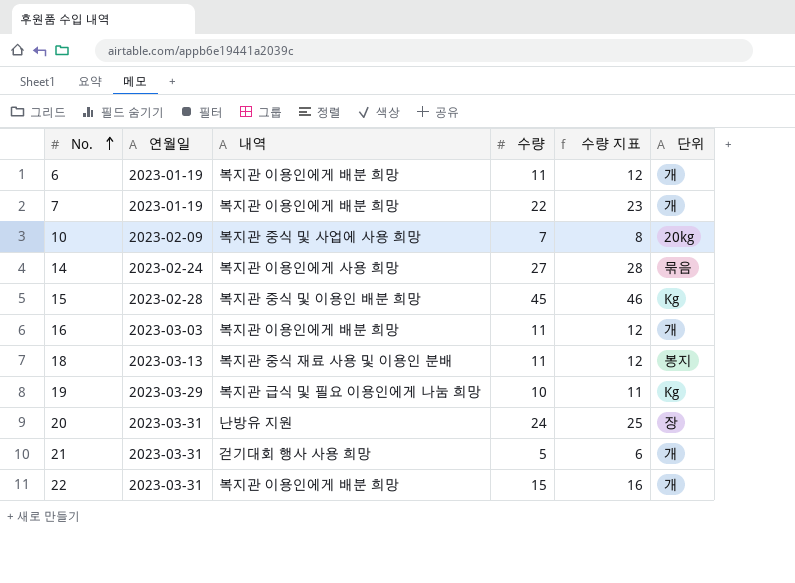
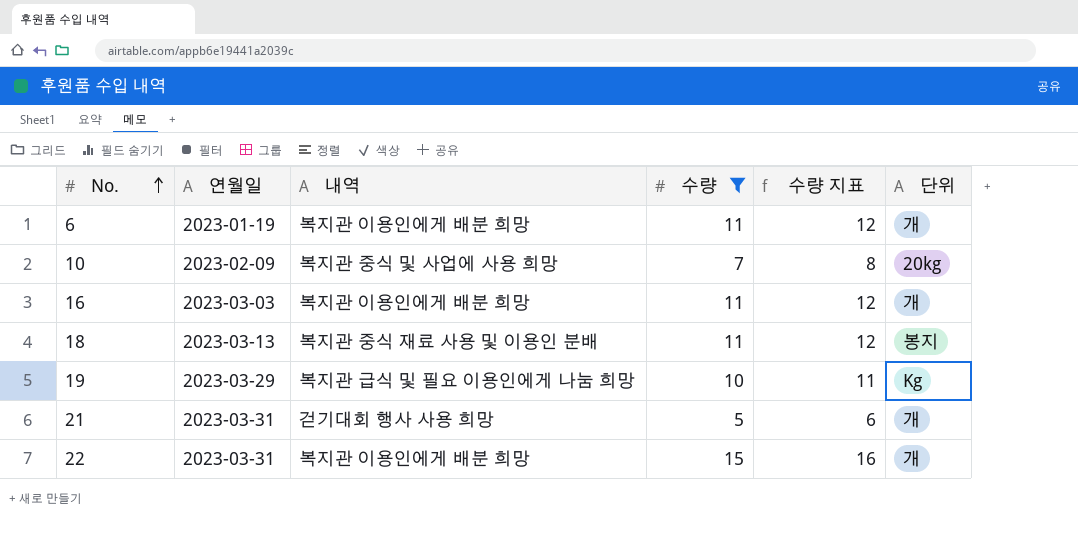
filter: none -> 수량 <= 15

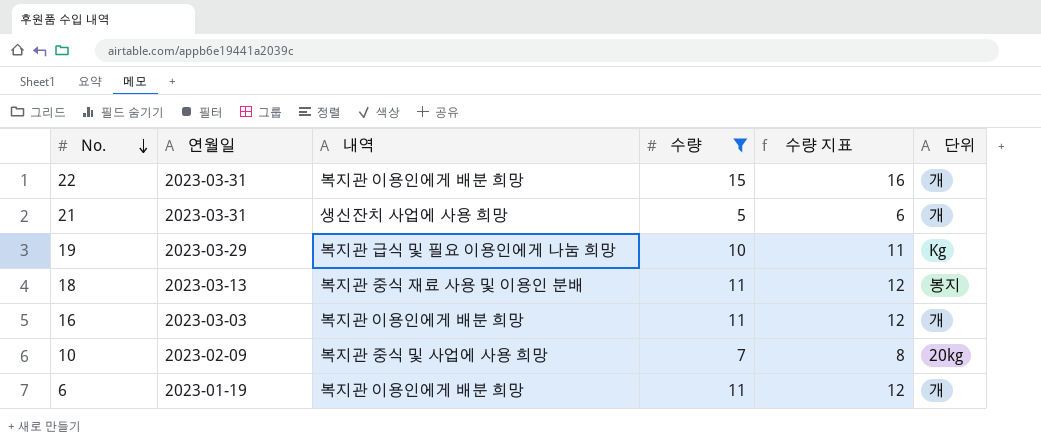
row order: No. ascending -> No. descending
21 | 내역: 걷기대회 행사 사용 희망 -> 생신잔치 사업에 사용 희망

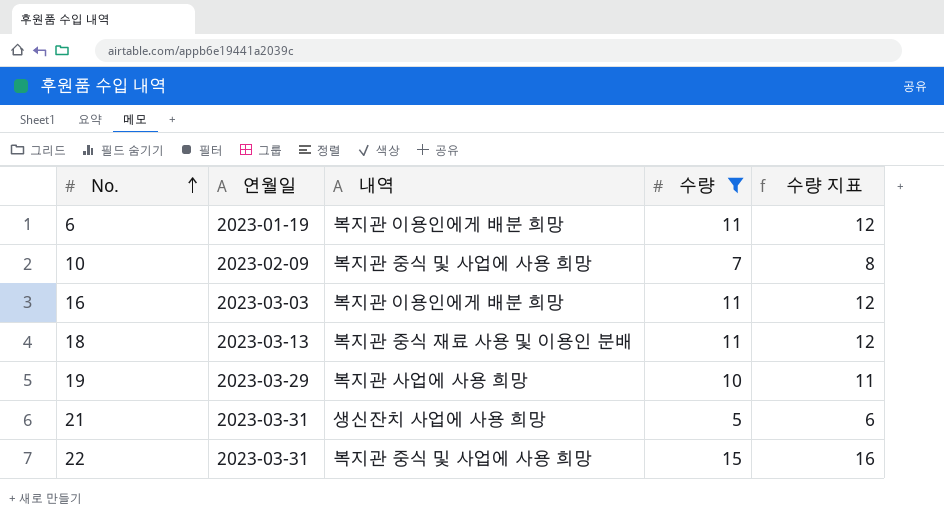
row order: No. descending -> No. ascending
column 단위 | position: 6 -> none
19 | 내역: 복지관 급식 및 필요 이용인에게 나눔 희망 -> 복지관 사업에 사용 희망
22 | 내역: 복지관 이용인에게 배분 희망 -> 복지관 중식 및 사업에 사용 희망

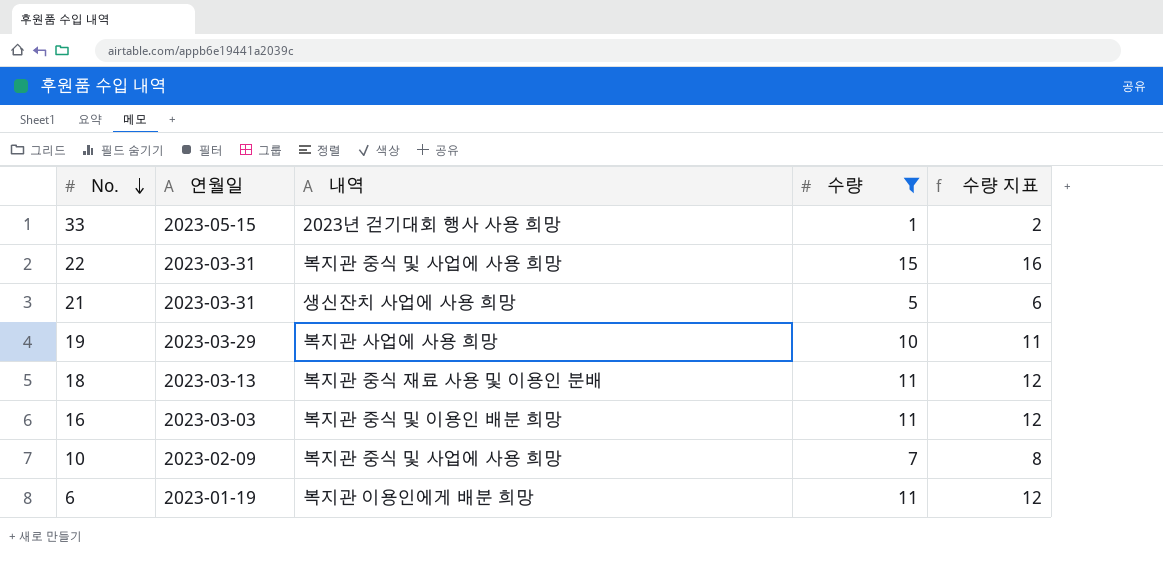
row order: No. ascending -> No. descending
row 33: none -> 2023-05-15 | 2023년 걷기대회 행사 사용 희망 | 1 | 2
16 | 내역: 복지관 이용인에게 배분 희망 -> 복지관 중식 및 이용인 배분 희망

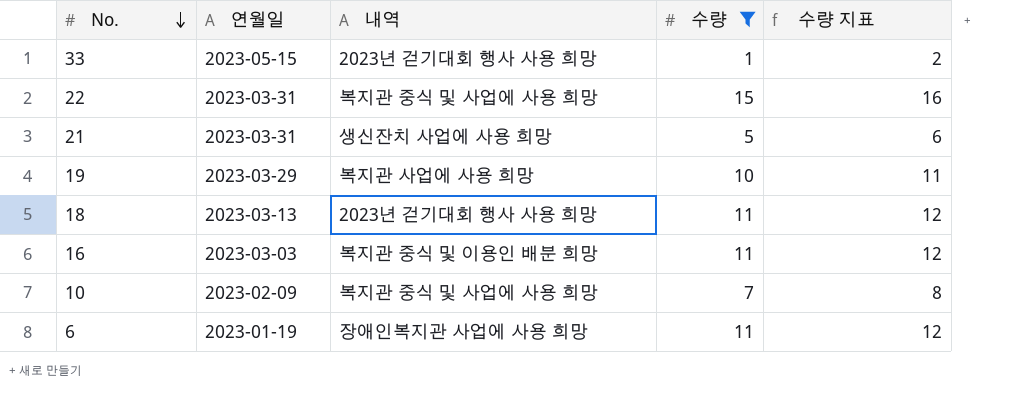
18 | 내역: 복지관 중식 재료 사용 및 이용인 분배 -> 2023년 걷기대회 행사 사용 희망
6 | 내역: 복지관 이용인에게 배분 희망 -> 장애인복지관 사업에 사용 희망

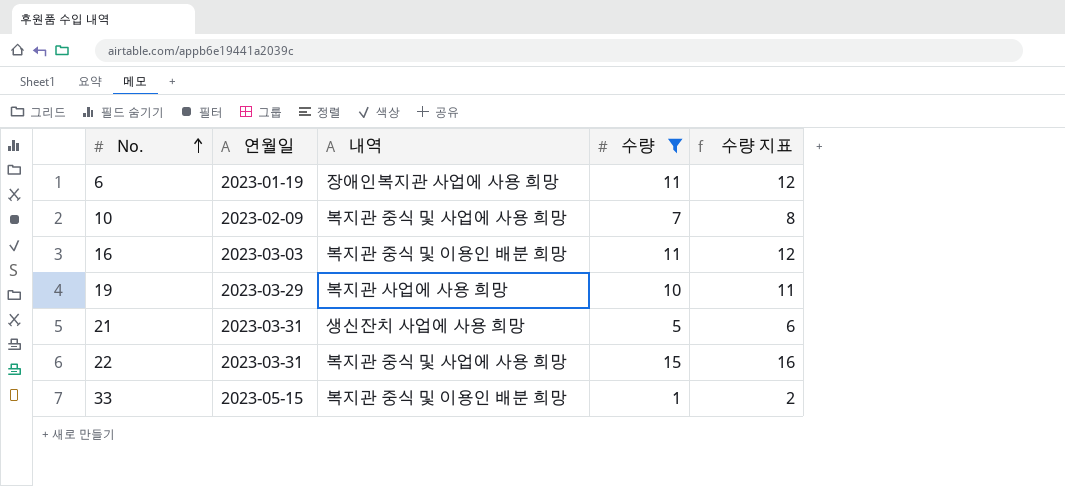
row order: No. descending -> No. ascending
row 18: 2023-03-13 | 2023년 걷기대회 행사 사용 희망 | 11 | 12 -> none
33 | 내역: 2023년 걷기대회 행사 사용 희망 -> 복지관 중식 및 이용인 배분 희망

